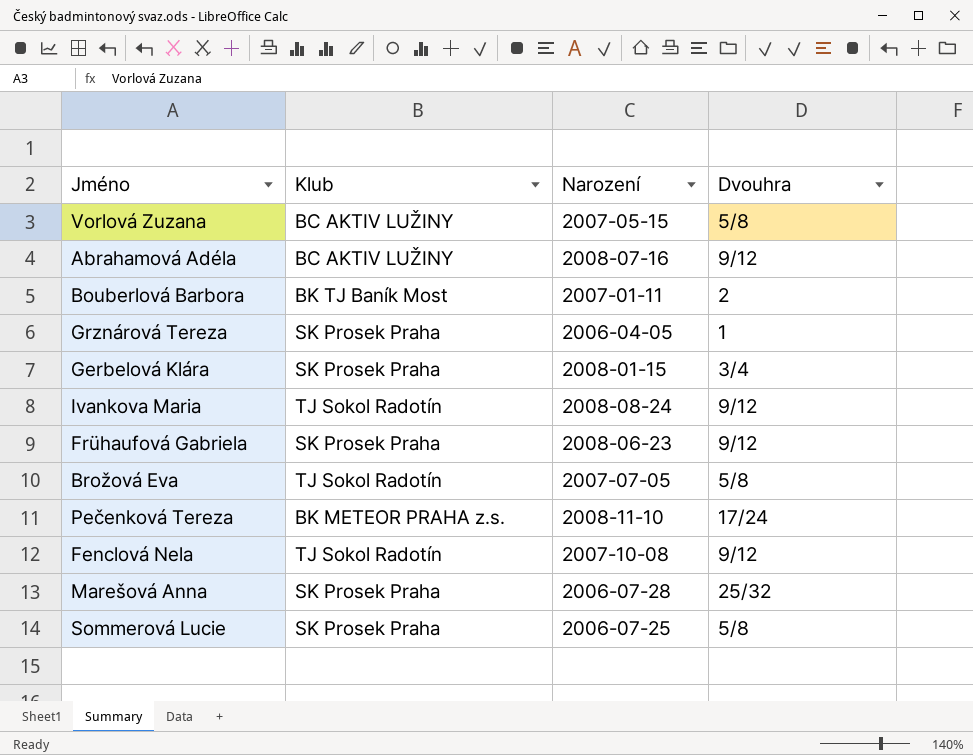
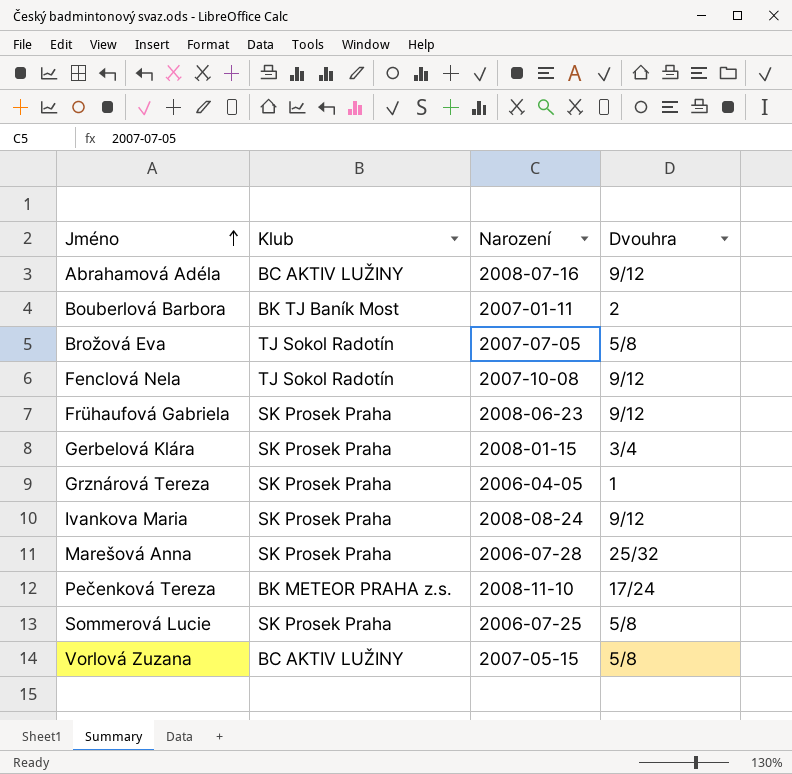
row order: none -> Jméno ascending
Ivankova Maria | Klub: TJ Sokol Radotín -> SK Prosek Praha

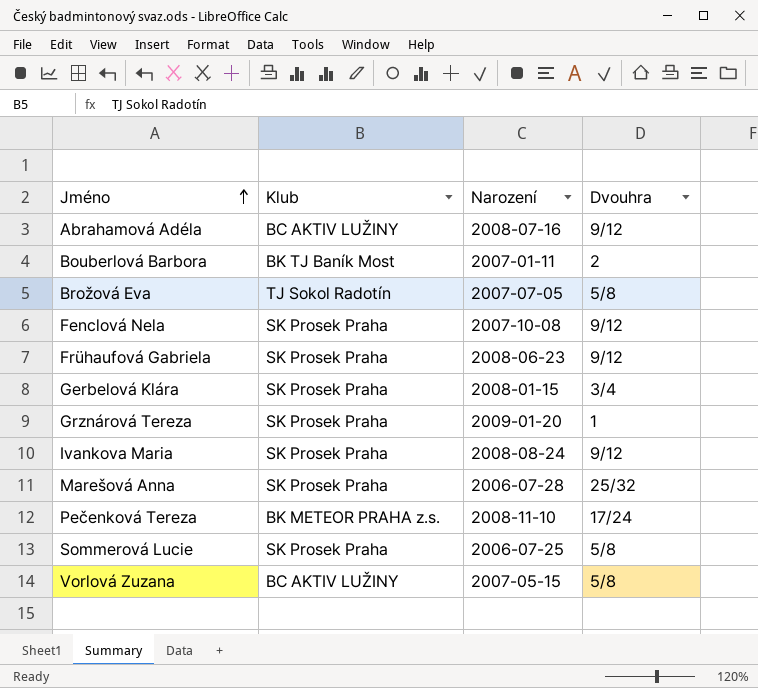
Fenclová Nela | Klub: TJ Sokol Radotín -> SK Prosek Praha
Grznárová Tereza | Narození: 2006-04-05 -> 2009-01-20

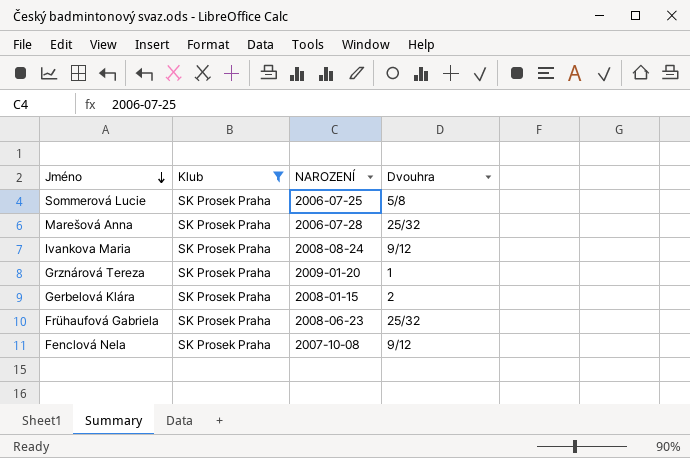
filter: none -> Klub = SK Prosek Praha
row order: Jméno ascending -> Jméno descending
column name: Narození -> NAROZENÍ
Gerbelová Klára | Dvouhra: 3/4 -> 2
Frühaufová Gabriela | Dvouhra: 9/12 -> 25/32

